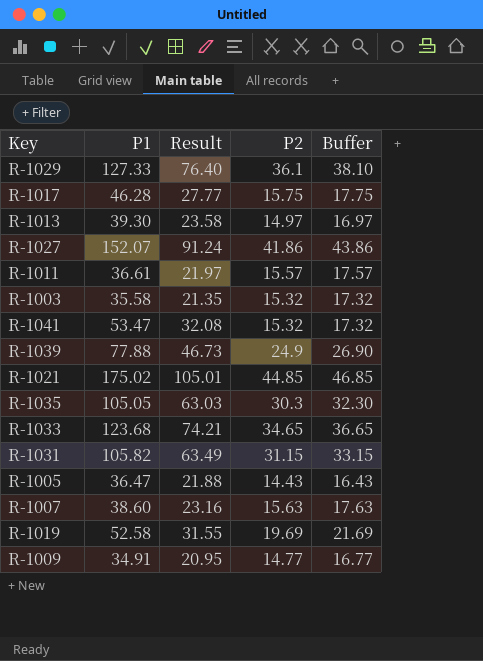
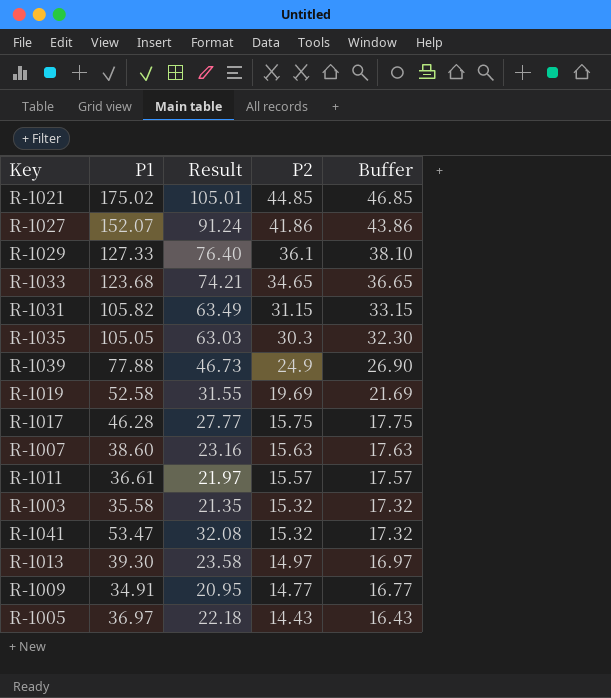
row order: none -> P2 descending
R-1005 | P1: 36.47 -> 36.97
R-1005 | Result: 21.88 -> 22.18

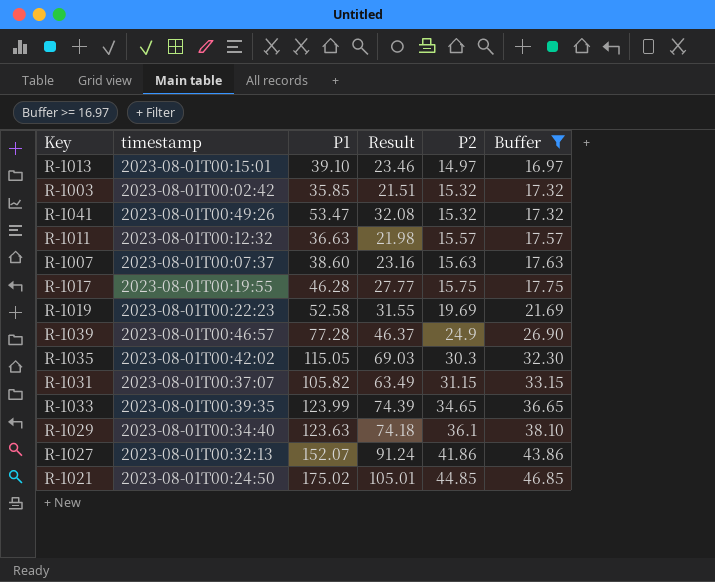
filter: none -> Buffer >= 16.97
row order: P2 descending -> P2 ascending
column timestamp | position: none -> 2
R-1013 | P1: 39.30 -> 39.10
R-1013 | Result: 23.58 -> 23.46
R-1003 | P1: 35.58 -> 35.85
R-1003 | Result: 21.35 -> 21.51
R-1011 | P1: 36.61 -> 36.63
R-1011 | Result: 21.97 -> 21.98
R-1039 | P1: 77.88 -> 77.28
R-1039 | Result: 46.73 -> 46.37
R-1035 | P1: 105.05 -> 115.05
R-1035 | Result: 63.03 -> 69.03
R-1033 | P1: 123.68 -> 123.99
R-1033 | Result: 74.21 -> 74.39
R-1029 | P1: 127.33 -> 123.63
R-1029 | Result: 76.40 -> 74.18

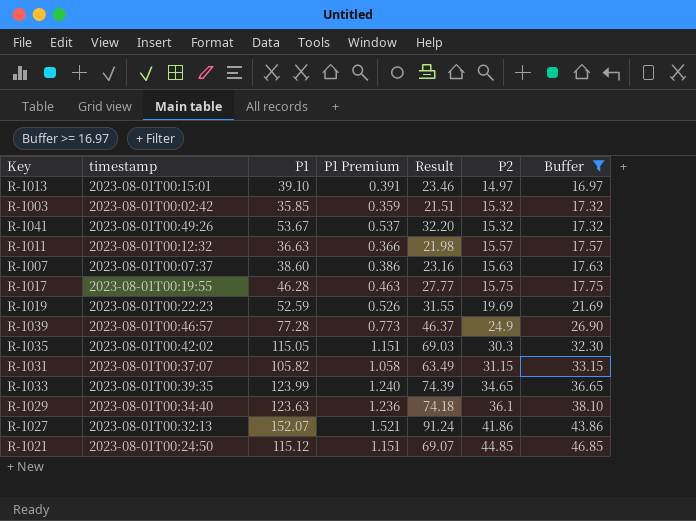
column P1 Premium | formula: none -> [P1] * 0.01
R-1041 | P1: 53.47 -> 53.67
R-1041 | Result: 32.08 -> 32.20
R-1019 | P1: 52.58 -> 52.59
R-1021 | P1: 175.02 -> 115.12
R-1021 | Result: 105.01 -> 69.07

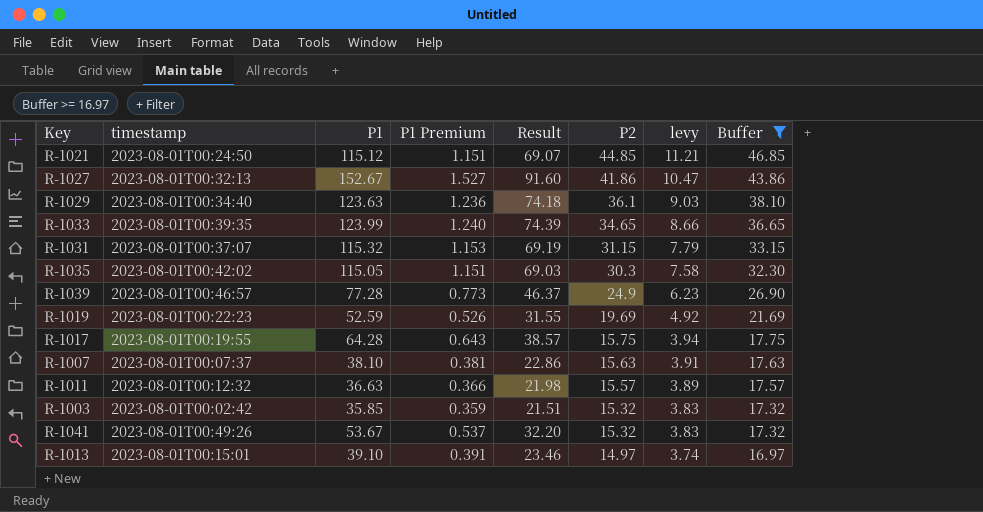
row order: P2 ascending -> P2 descending
column levy | formula: none -> [P2] * 0.25
R-1027 | P1: 152.07 -> 152.67
R-1027 | P1 Premium: 1.521 -> 1.527
R-1027 | Result: 91.24 -> 91.60
R-1031 | P1: 105.82 -> 115.32
R-1031 | P1 Premium: 1.058 -> 1.153
R-1031 | Result: 63.49 -> 69.19
R-1017 | P1: 46.28 -> 64.28
R-1017 | P1 Premium: 0.463 -> 0.643
R-1017 | Result: 27.77 -> 38.57
R-1007 | P1: 38.60 -> 38.10
R-1007 | P1 Premium: 0.386 -> 0.381
R-1007 | Result: 23.16 -> 22.86

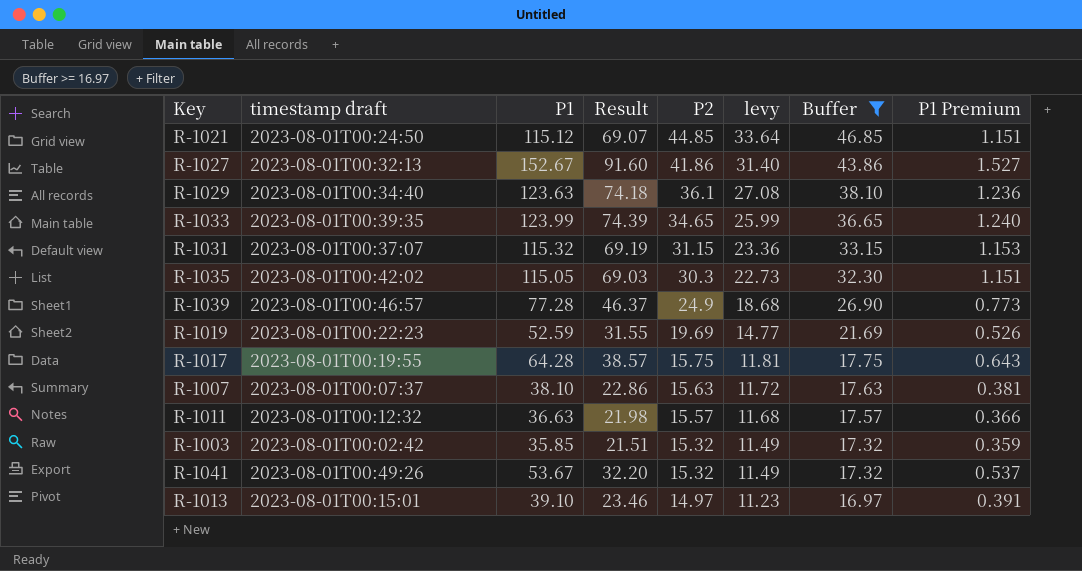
column name: timestamp -> timestamp draft
column levy | formula: [P2] * 0.25 -> [P2] * 0.75
column P1 Premium | position: 4 -> 8

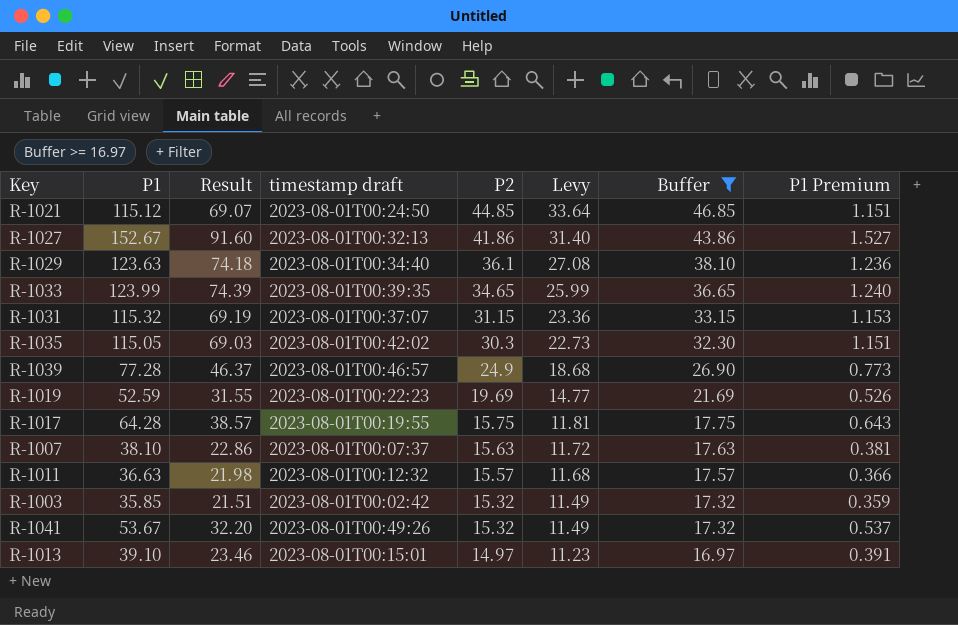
column timestamp draft | position: 2 -> 4
column name: levy -> Levy

